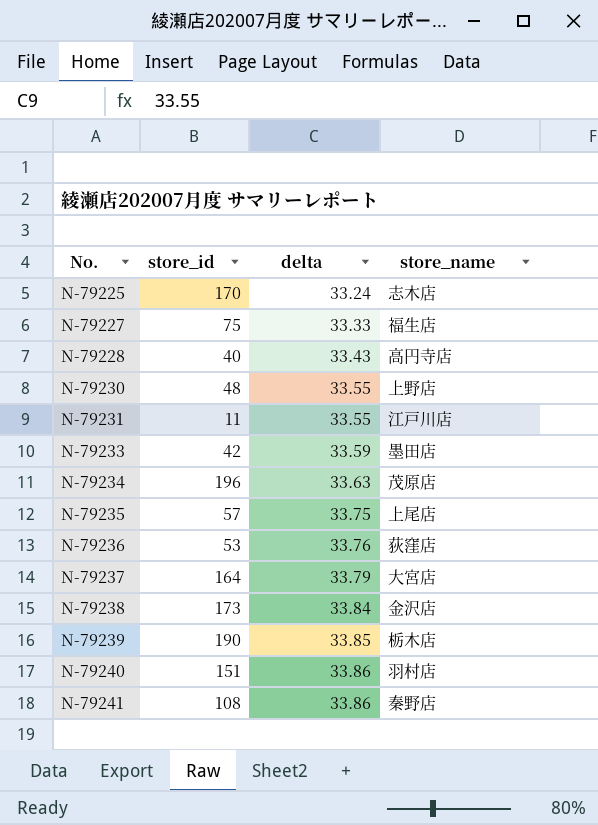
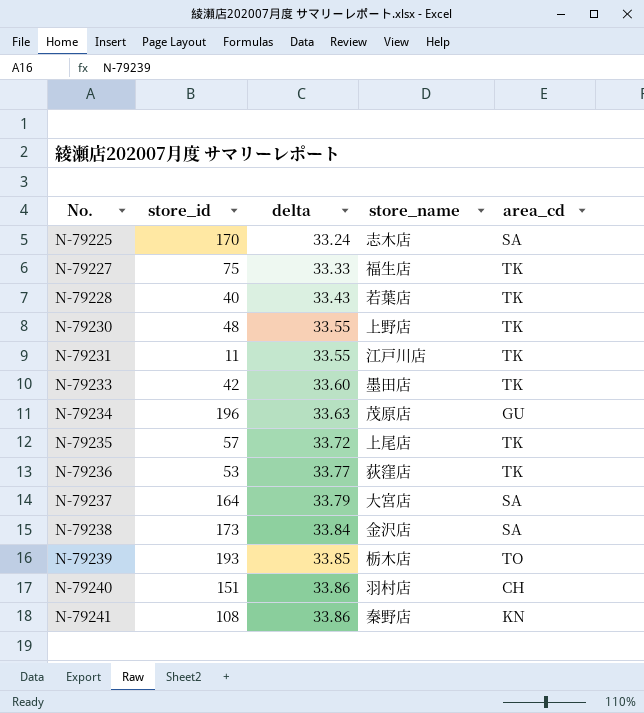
column area_cd | position: none -> 5
N-79228 | store_name: 高円寺店 -> 若葉店
N-79233 | delta: 33.59 -> 33.60
N-79235 | delta: 33.75 -> 33.72
N-79236 | delta: 33.76 -> 33.77
N-79239 | store_id: 190 -> 193

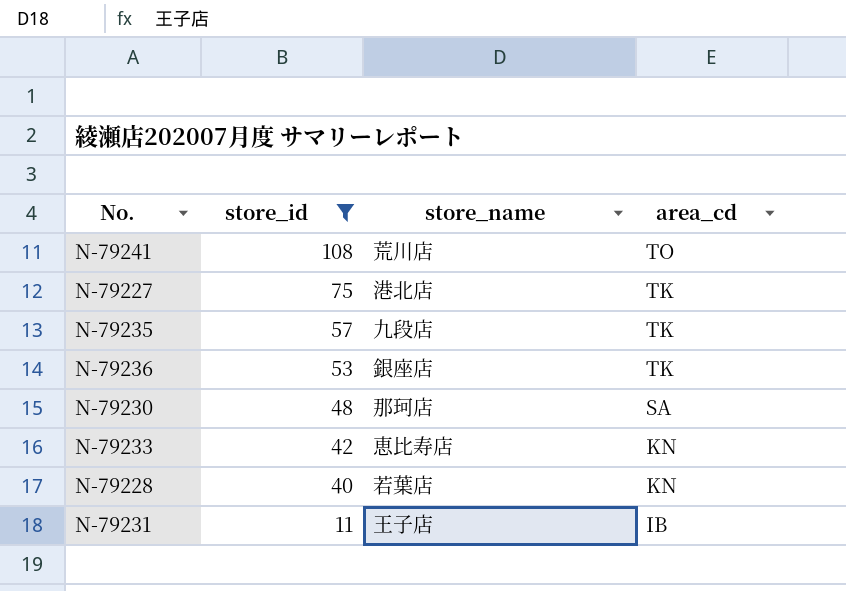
filter: none -> store_id <= 108
row order: No. ascending -> store_id descending
column delta | position: 3 -> none
N-79241 | store_name: 秦野店 -> 荒川店
N-79241 | area_cd: KN -> TO
N-79227 | store_name: 福生店 -> 港北店
N-79235 | store_name: 上尾店 -> 九段店
N-79236 | store_name: 荻窪店 -> 銀座店
N-79230 | store_name: 上野店 -> 那珂店
N-79230 | area_cd: TK -> SA
N-79233 | store_name: 墨田店 -> 恵比寿店
N-79233 | area_cd: TK -> KN
N-79228 | area_cd: TK -> KN
N-79231 | store_name: 江戸川店 -> 王子店
N-79231 | area_cd: TK -> IB

